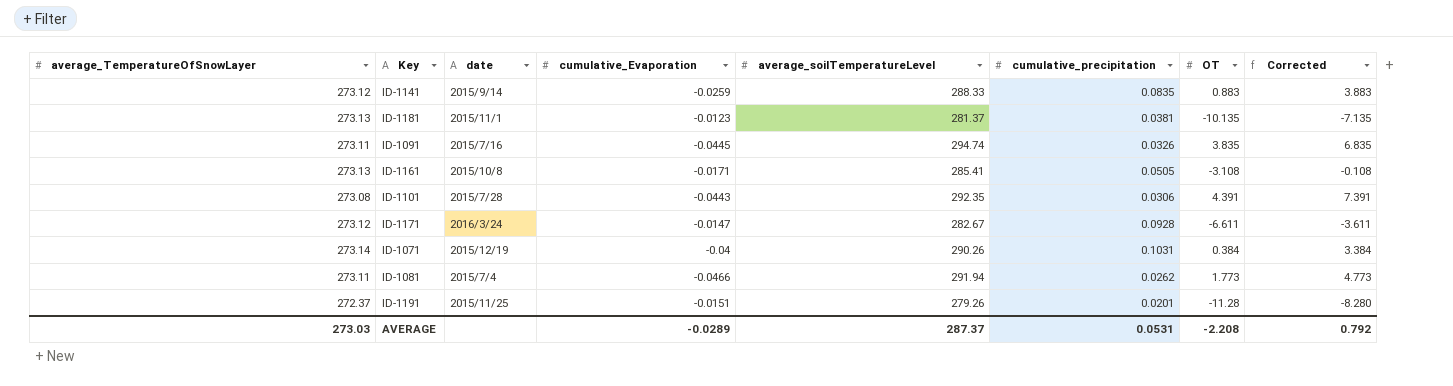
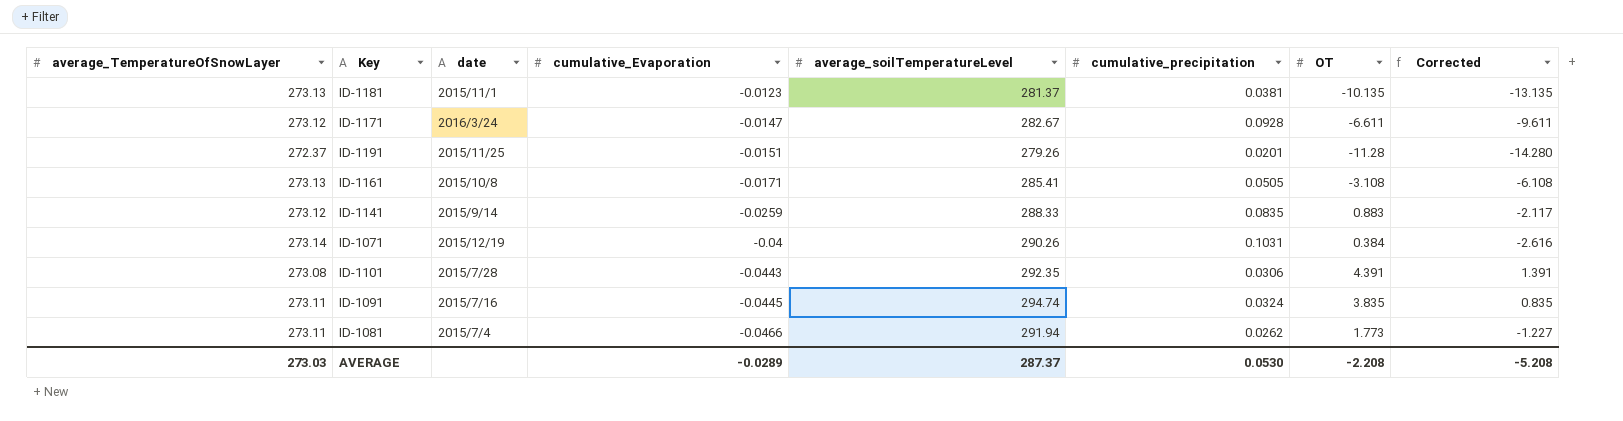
row order: none -> cumulative_Evaporation descending
column Corrected | formula: [OT] + 3 -> [OT] - 3
ID-1091 | cumulative_precipitation: 0.0326 -> 0.0324
AVERAGE | cumulative_precipitation: 0.0531 -> 0.0530
AVERAGE | Corrected: 0.792 -> -5.208

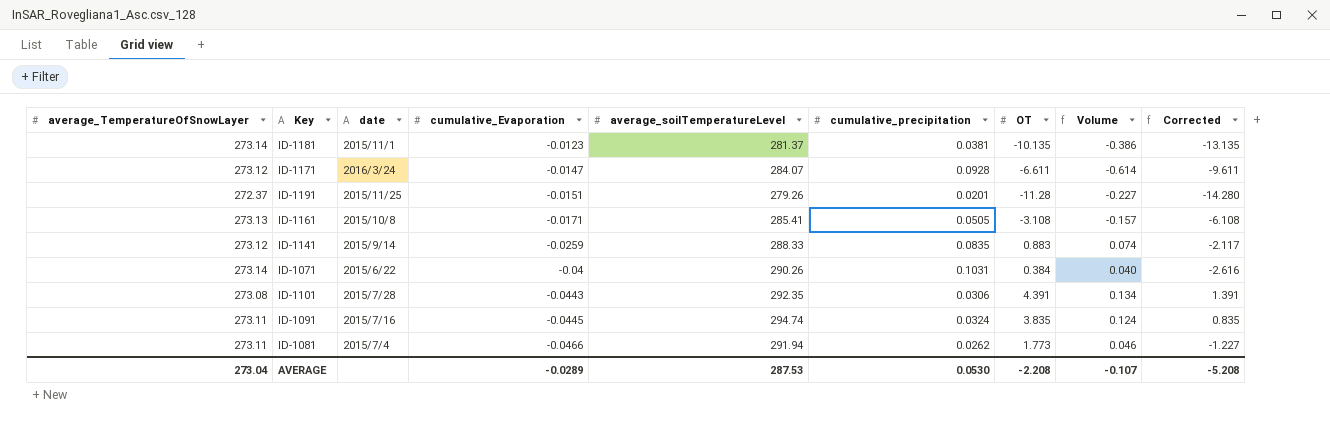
column Volume | formula: none -> [cumulative_precipitation] * [OT]
ID-1181 | average_TemperatureOfSnowLayer: 273.13 -> 273.14
ID-1171 | average_soilTemperatureLevel: 282.67 -> 284.07
ID-1071 | date: 2015/12/19 -> 2015/6/22
AVERAGE | average_TemperatureOfSnowLayer: 273.03 -> 273.04
AVERAGE | average_soilTemperatureLevel: 287.37 -> 287.53

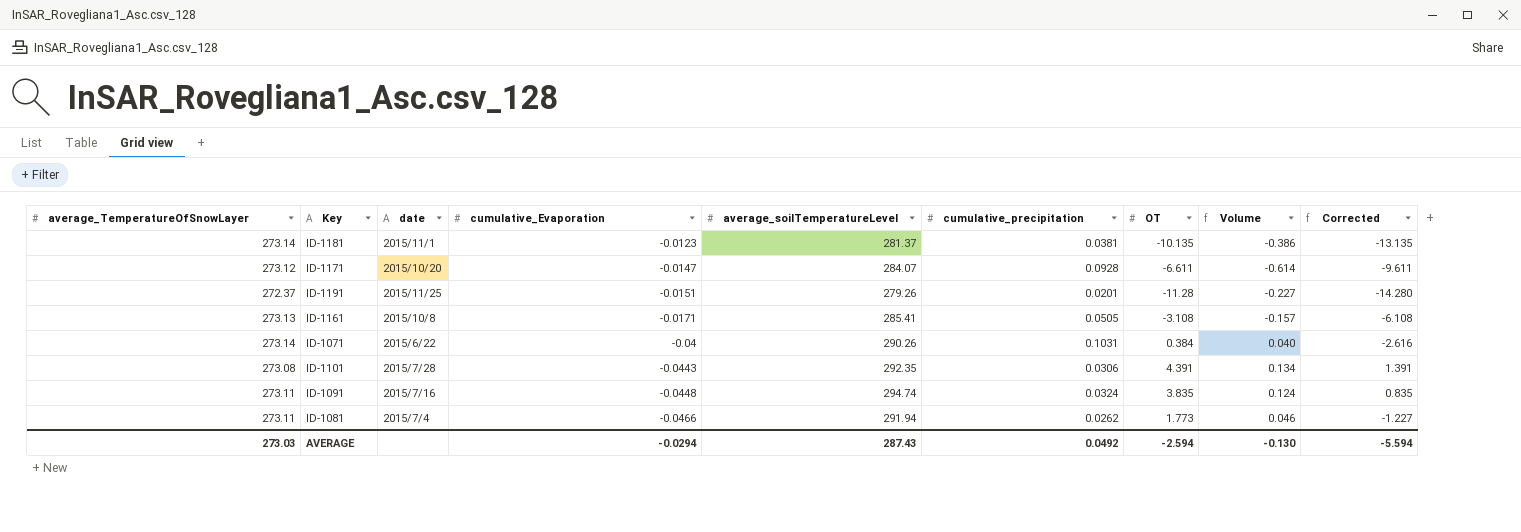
row ID-1141: 273.12 | 2015/9/14 | -0.0259 | 288.33 | 0.0835 | 0.883 | 0.074 | -2.117 -> none
ID-1171 | date: 2016/3/24 -> 2015/10/20
ID-1091 | cumulative_Evaporation: -0.0445 -> -0.0448
AVERAGE | average_TemperatureOfSnowLayer: 273.04 -> 273.03
AVERAGE | cumulative_Evaporation: -0.0289 -> -0.0294
AVERAGE | average_soilTemperatureLevel: 287.53 -> 287.43
AVERAGE | cumulative_precipitation: 0.0530 -> 0.0492
AVERAGE | OT: -2.208 -> -2.594
AVERAGE | Volume: -0.107 -> -0.130
AVERAGE | Corrected: -5.208 -> -5.594

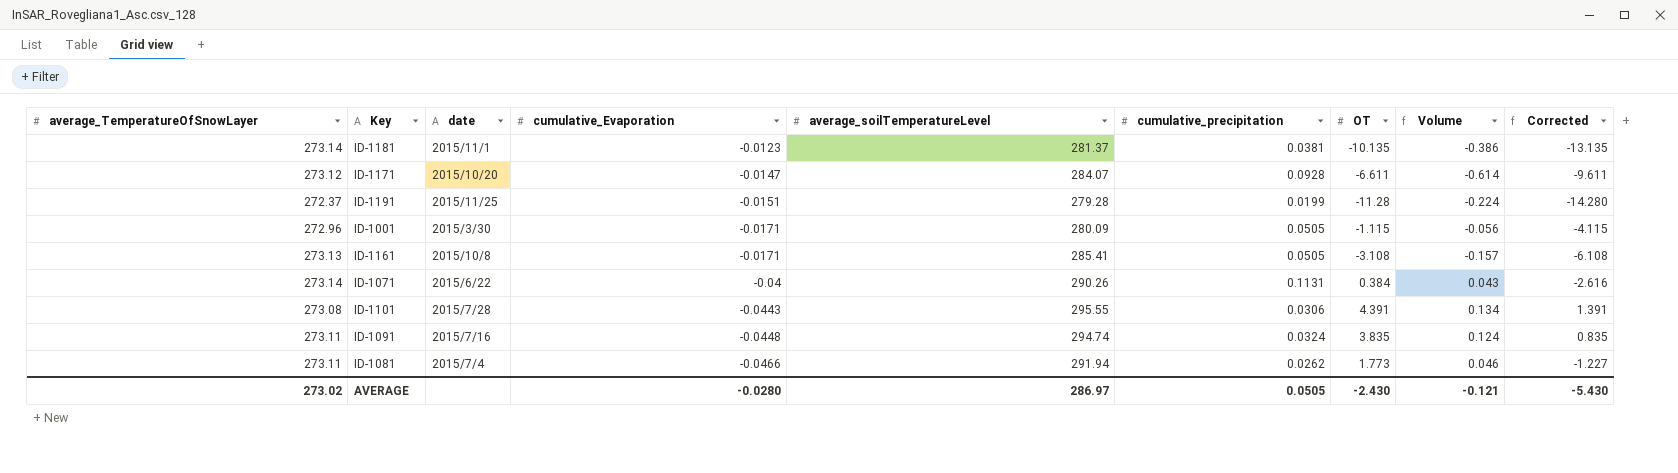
ID-1191 | average_soilTemperatureLevel: 279.26 -> 279.28
ID-1191 | cumulative_precipitation: 0.0201 -> 0.0199
ID-1191 | Volume: -0.227 -> -0.224
row ID-1001: none -> 272.96 | 2015/3/30 | -0.0171 | 280.09 | 0.0505 | -1.115 | -0.056 | -4.115
ID-1071 | cumulative_precipitation: 0.1031 -> 0.1131
ID-1071 | Volume: 0.040 -> 0.043
ID-1101 | average_soilTemperatureLevel: 292.35 -> 295.55
AVERAGE | average_TemperatureOfSnowLayer: 273.03 -> 273.02
AVERAGE | cumulative_Evaporation: -0.0294 -> -0.0280
AVERAGE | average_soilTemperatureLevel: 287.43 -> 286.97
AVERAGE | cumulative_precipitation: 0.0492 -> 0.0505
AVERAGE | OT: -2.594 -> -2.430
AVERAGE | Volume: -0.130 -> -0.121
AVERAGE | Corrected: -5.594 -> -5.430

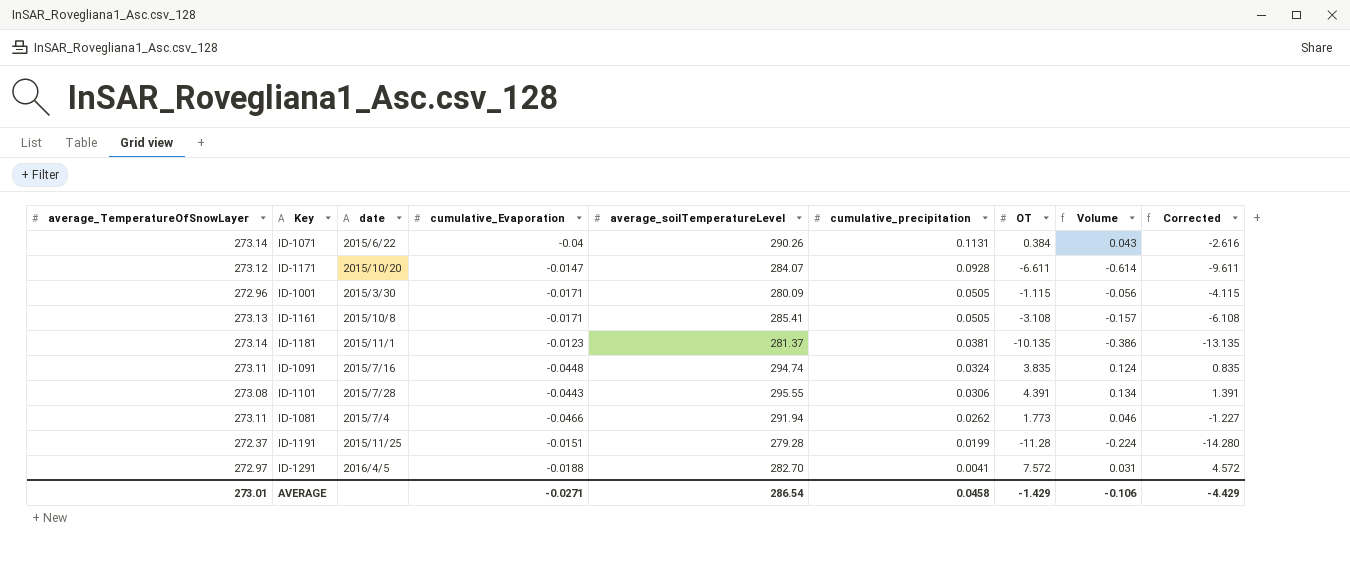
row order: cumulative_Evaporation descending -> cumulative_precipitation descending
row ID-1291: none -> 272.97 | 2016/4/5 | -0.0188 | 282.70 | 0.0041 | 7.572 | 0.031 | 4.572
AVERAGE | average_TemperatureOfSnowLayer: 273.02 -> 273.01
AVERAGE | cumulative_Evaporation: -0.0280 -> -0.0271
AVERAGE | average_soilTemperatureLevel: 286.97 -> 286.54
AVERAGE | cumulative_precipitation: 0.0505 -> 0.0458
AVERAGE | OT: -2.430 -> -1.429
AVERAGE | Volume: -0.121 -> -0.106
AVERAGE | Corrected: -5.430 -> -4.429

